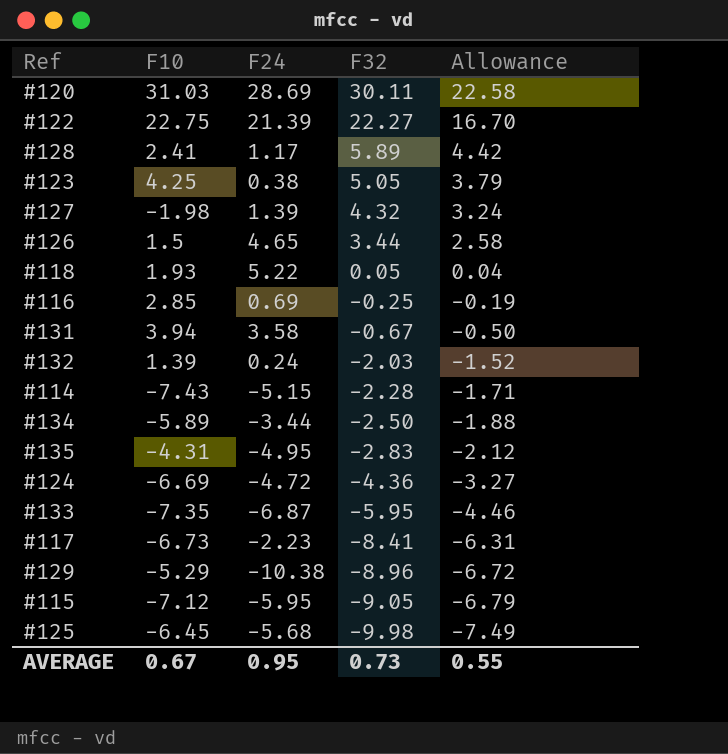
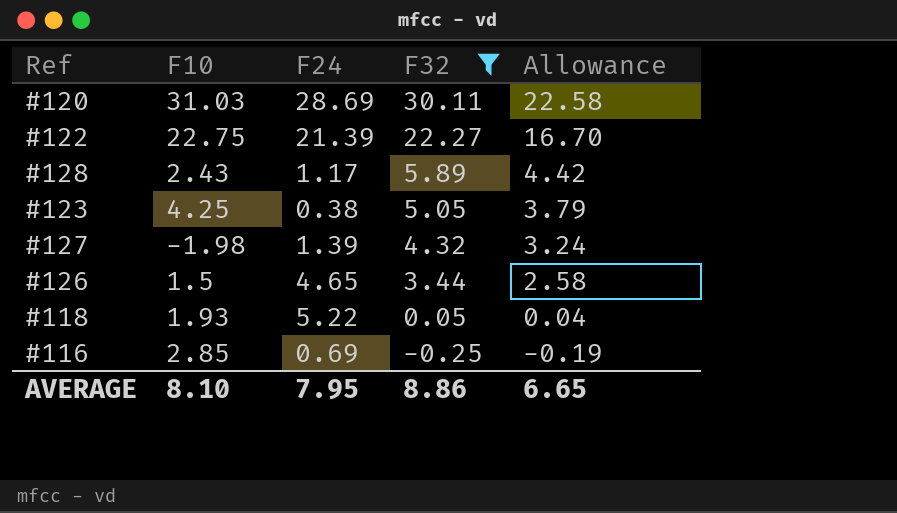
filter: none -> F32 >= -0.25
#128 | F10: 2.41 -> 2.43
AVERAGE | F10: 0.67 -> 8.10
AVERAGE | F24: 0.95 -> 7.95
AVERAGE | F32: 0.73 -> 8.86
AVERAGE | Allowance: 0.55 -> 6.65

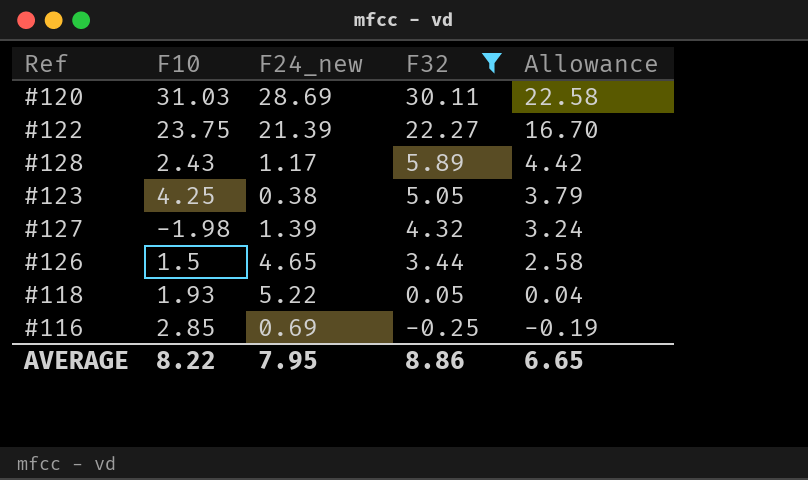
column name: F24 -> F24_new
#122 | F10: 22.75 -> 23.75
AVERAGE | F10: 8.10 -> 8.22

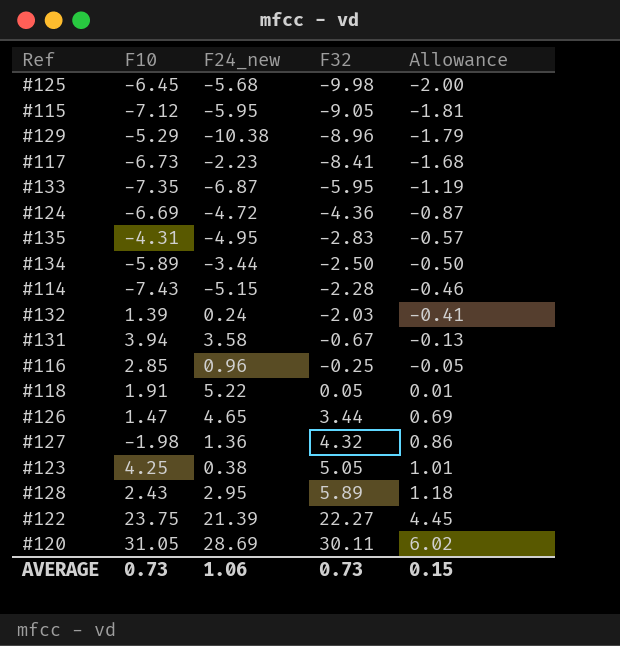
filter: F32 >= -0.25 -> none
row order: F32 descending -> F32 ascending
column Allowance | formula: [F32] * 0.75 -> [F32] * 0.2
#116 | F24_new: 0.69 -> 0.96
#118 | F10: 1.93 -> 1.91
#126 | F10: 1.5 -> 1.47
#127 | F24_new: 1.39 -> 1.36
#128 | F24_new: 1.17 -> 2.95
#120 | F10: 31.03 -> 31.05
AVERAGE | F10: 8.22 -> 0.73
AVERAGE | F24_new: 7.95 -> 1.06
AVERAGE | F32: 8.86 -> 0.73
AVERAGE | Allowance: 6.65 -> 0.15

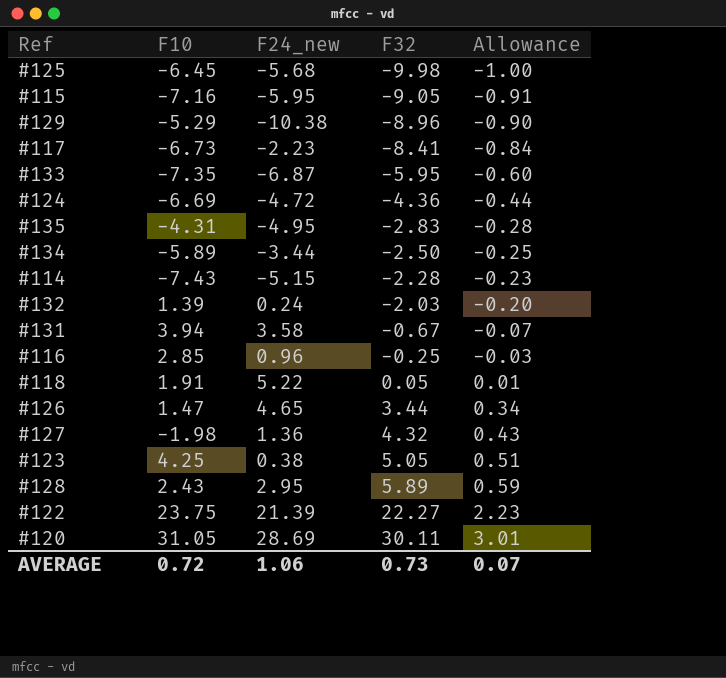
column Allowance | formula: [F32] * 0.2 -> [F32] * 0.1
#115 | F10: -7.12 -> -7.16
AVERAGE | F10: 0.73 -> 0.72
AVERAGE | Allowance: 0.15 -> 0.07

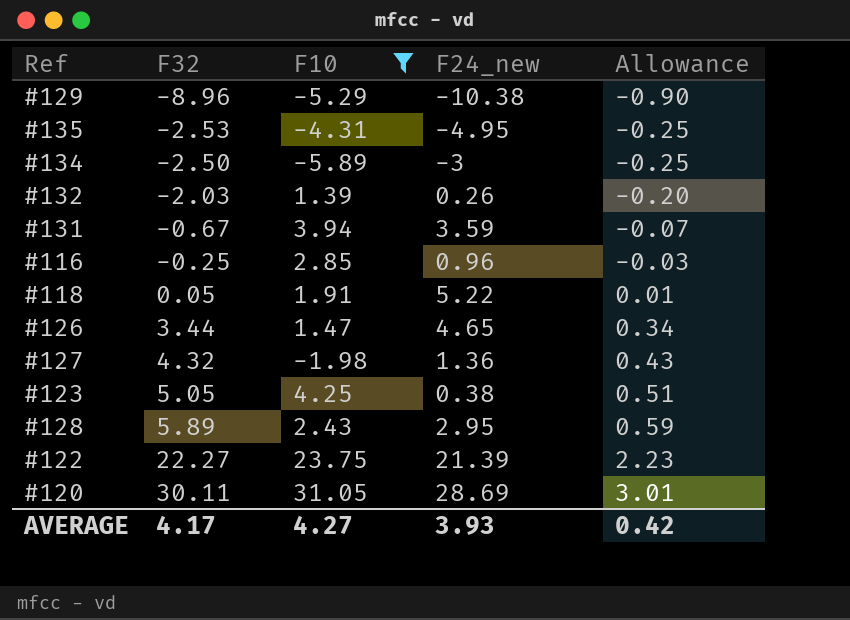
filter: none -> F10 >= -5.89
column F32 | position: 4 -> 2
#135 | F32: -2.83 -> -2.53
#135 | Allowance: -0.28 -> -0.25
#134 | F24_new: -3.44 -> -3
#132 | F24_new: 0.24 -> 0.26
#131 | F24_new: 3.58 -> 3.59
AVERAGE | F32: 0.73 -> 4.17
AVERAGE | F10: 0.72 -> 4.27
AVERAGE | F24_new: 1.06 -> 3.93
AVERAGE | Allowance: 0.07 -> 0.42

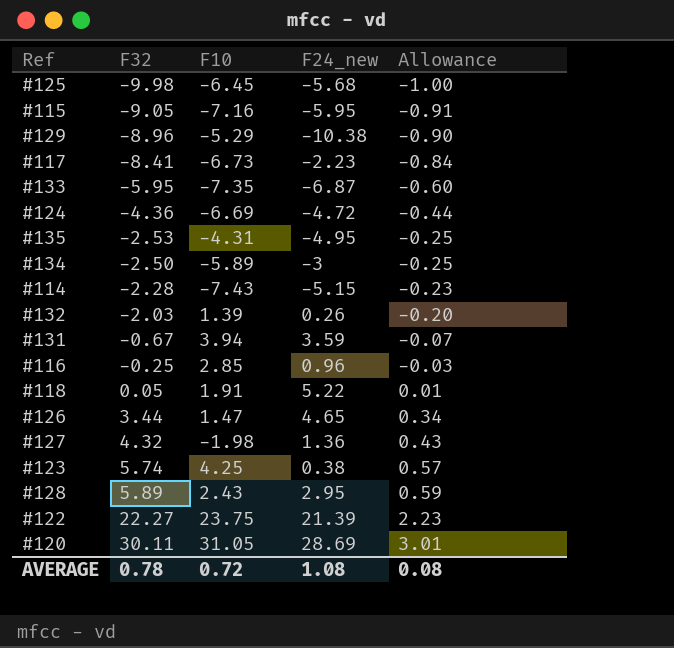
filter: F10 >= -5.89 -> none
#123 | F32: 5.05 -> 5.74
#123 | Allowance: 0.51 -> 0.57
AVERAGE | F32: 4.17 -> 0.78
AVERAGE | F10: 4.27 -> 0.72
AVERAGE | F24_new: 3.93 -> 1.08
AVERAGE | Allowance: 0.42 -> 0.08

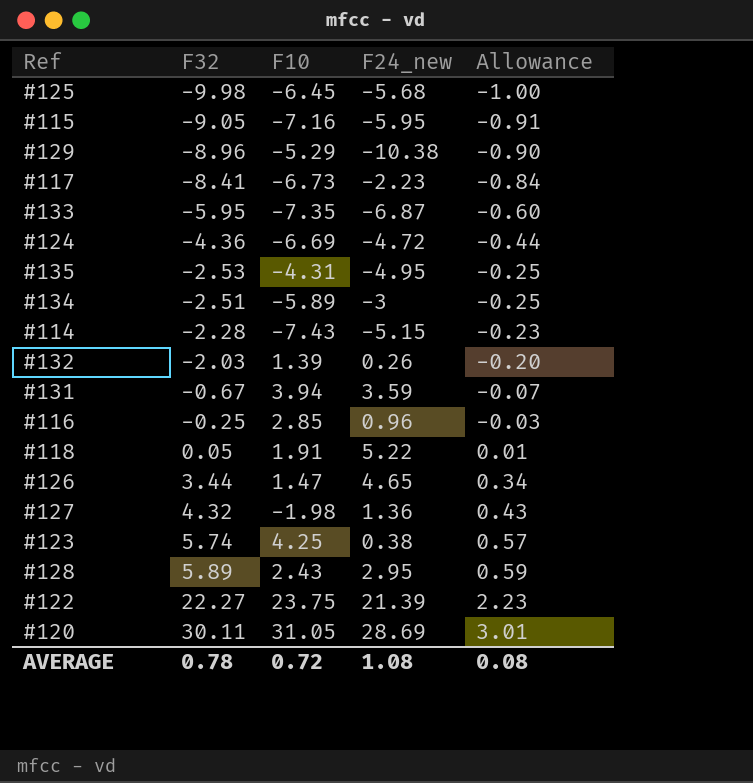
#134 | F32: -2.50 -> -2.51

